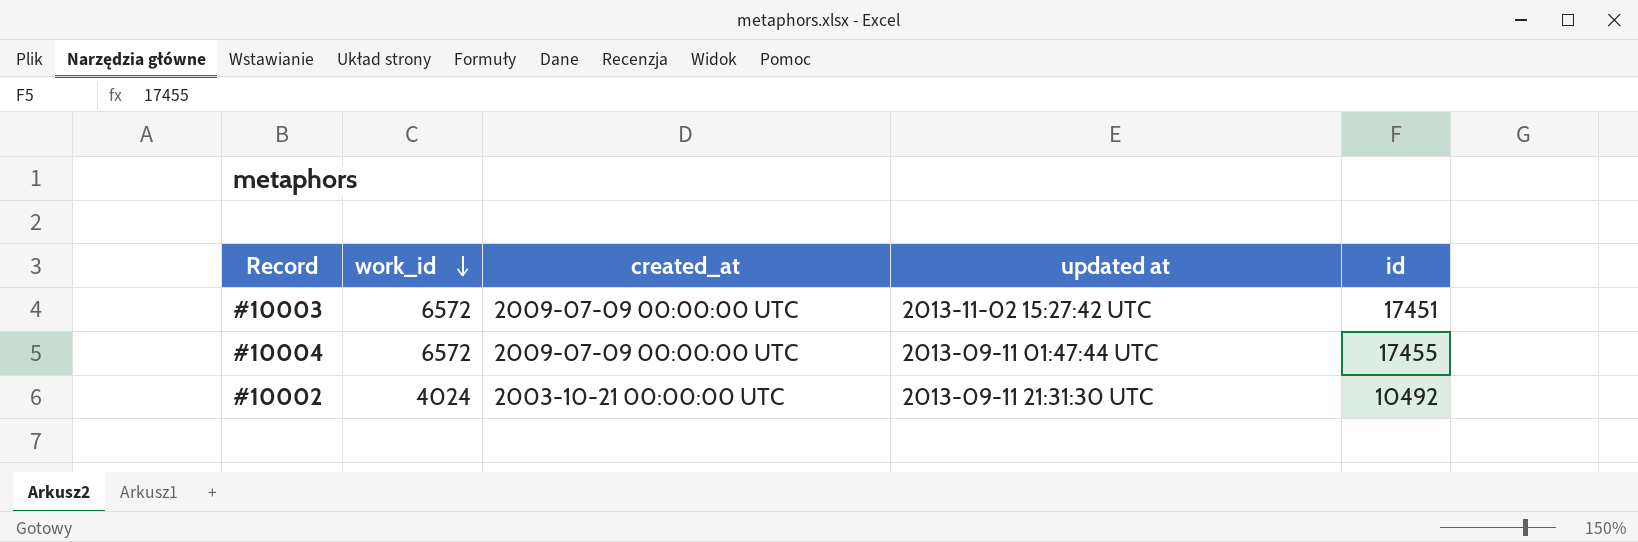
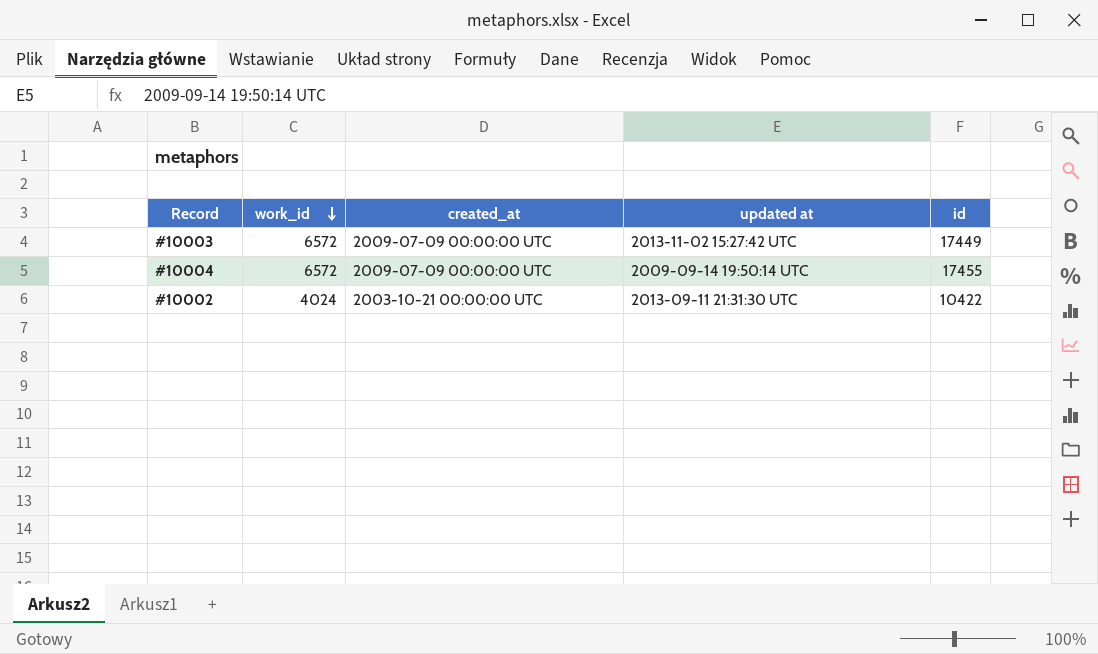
#10003 | id: 17451 -> 17449
#10004 | updated at: 2013-09-11 01:47:44 UTC -> 2009-09-14 19:50:14 UTC
#10002 | id: 10492 -> 10422

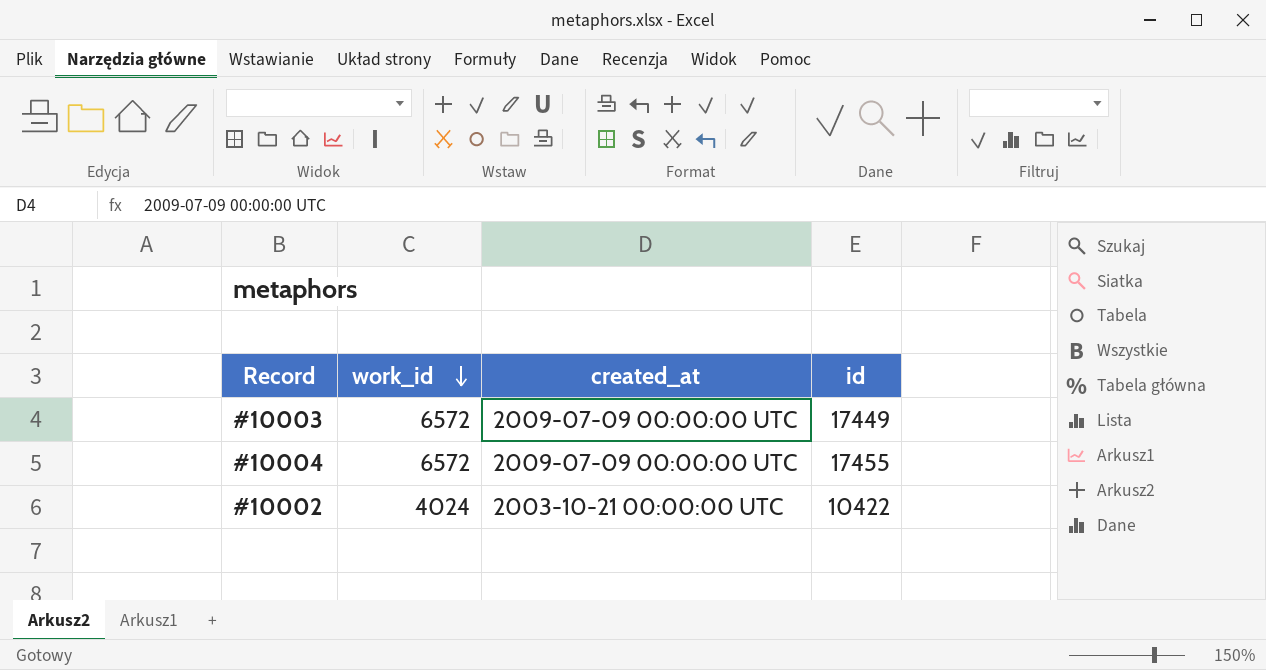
column updated at | position: 4 -> none

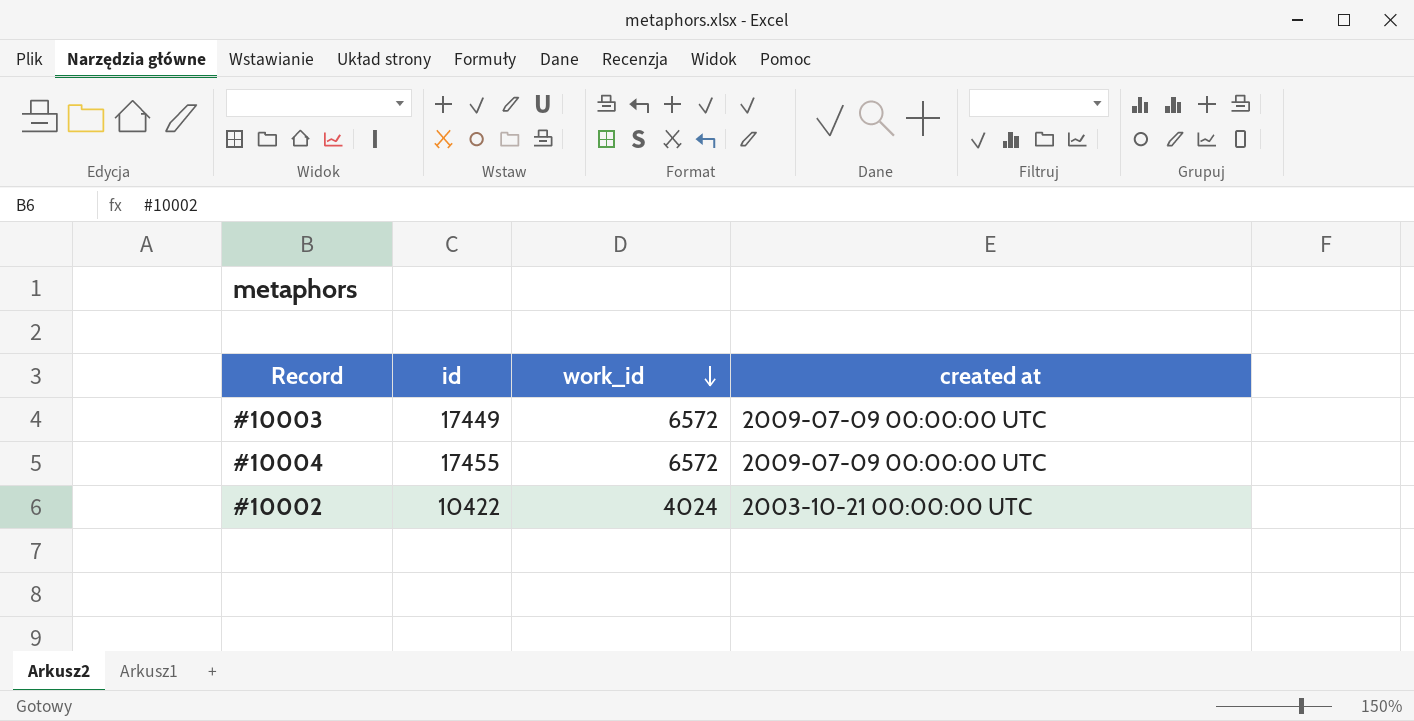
column id | position: 4 -> 2
column name: created_at -> created at

